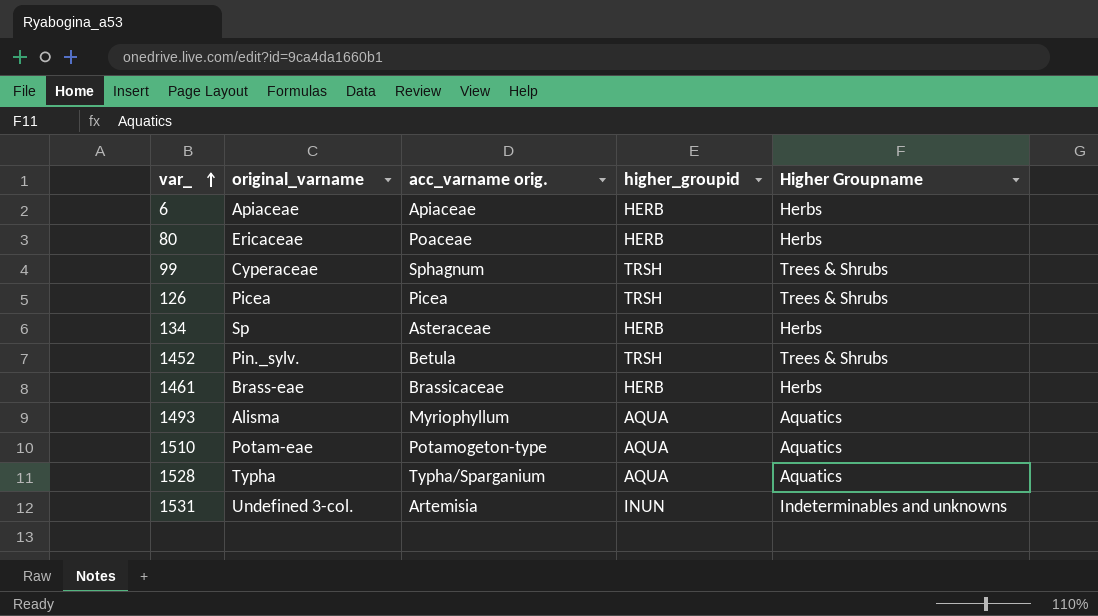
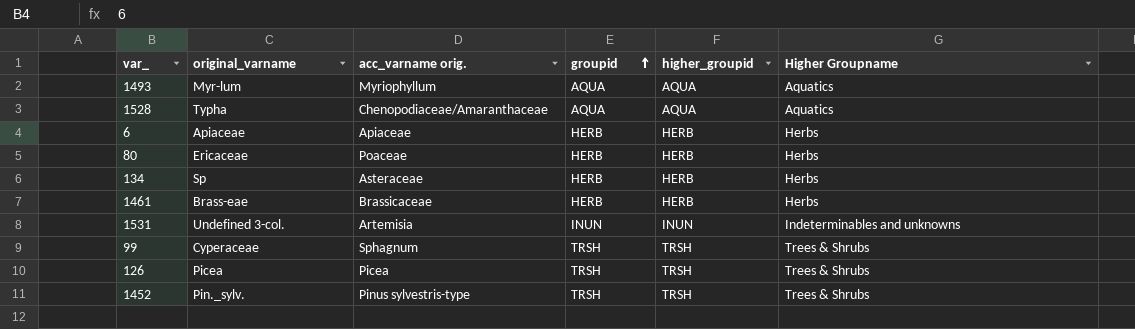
row order: var_ ascending -> groupid ascending
column groupid | position: none -> 4
row 1510: Potam-eae | Potamogeton-type | AQUA | Aquatics -> none
1493 | original_varname: Alisma -> Myr-lum
1528 | acc_varname orig.: Typha/Sparganium -> Chenopodiaceae/Amaranthaceae
1452 | acc_varname orig.: Betula -> Pinus sylvestris-type

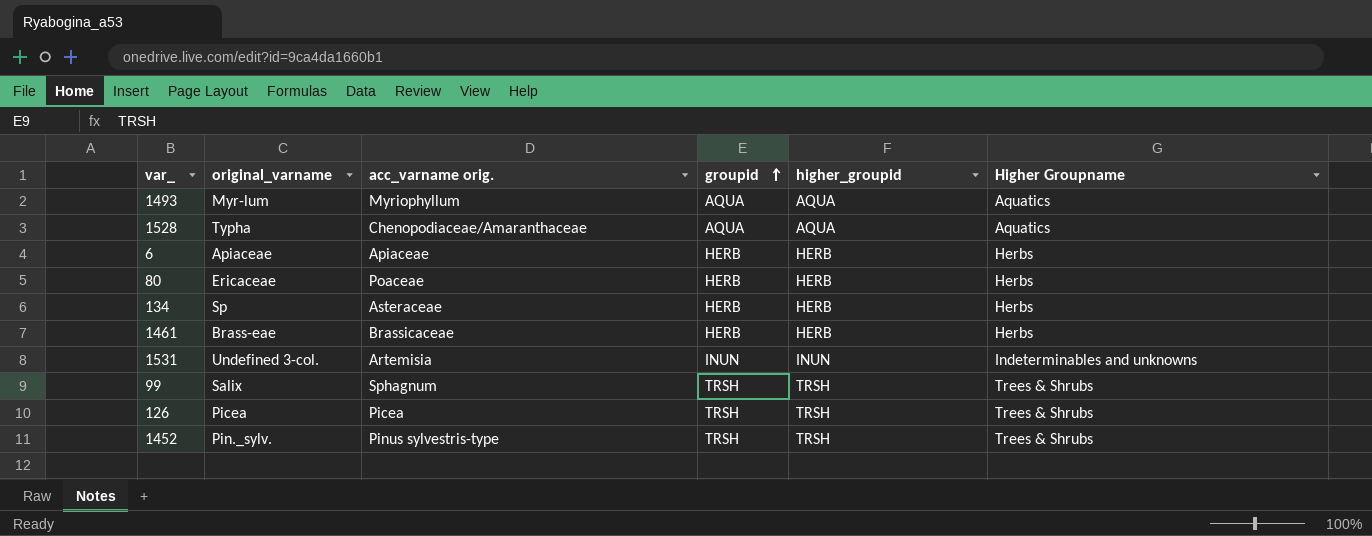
99 | original_varname: Cyperaceae -> Salix

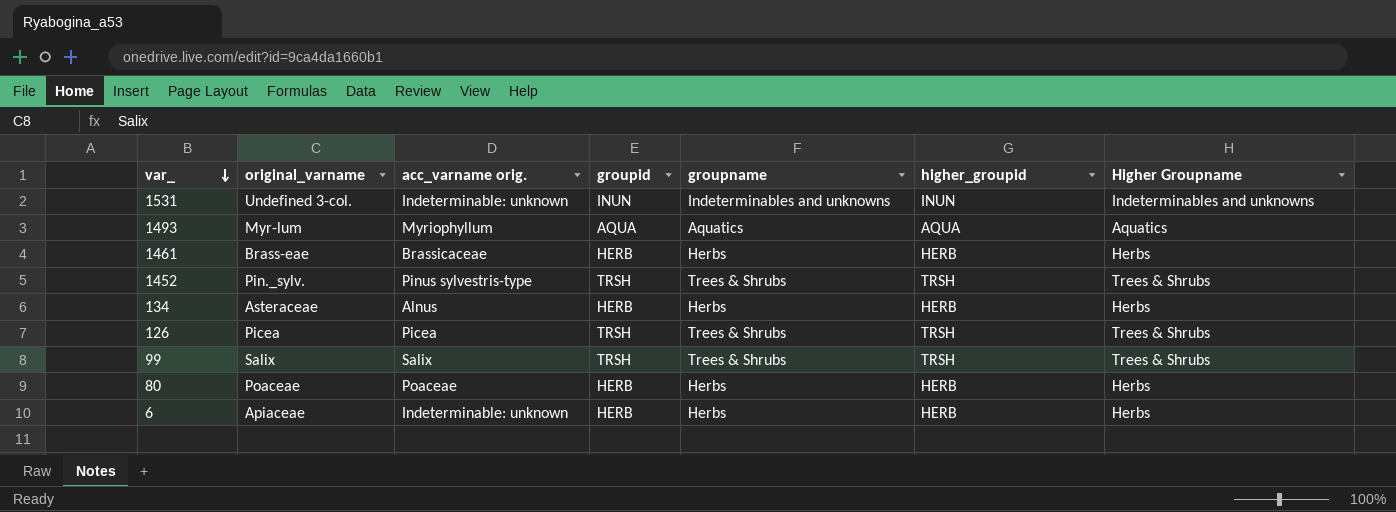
row order: groupid ascending -> var_ descending
column groupname | position: none -> 5
row 1528: Typha | Chenopodiaceae/Amaranthaceae | AQUA | AQUA | Aquatics -> none
1531 | acc_varname orig.: Artemisia -> Indeterminable: unknown
134 | original_varname: Sp -> Asteraceae
134 | acc_varname orig.: Asteraceae -> Alnus
99 | acc_varname orig.: Sphagnum -> Salix
80 | original_varname: Ericaceae -> Poaceae
6 | acc_varname orig.: Apiaceae -> Indeterminable: unknown

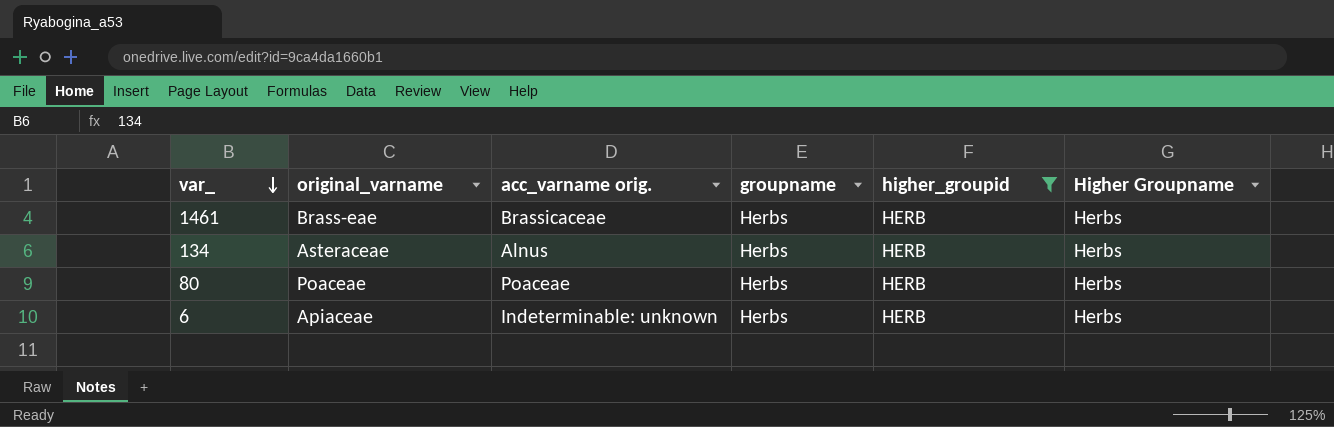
filter: none -> higher_groupid = HERB
column groupid | position: 4 -> none

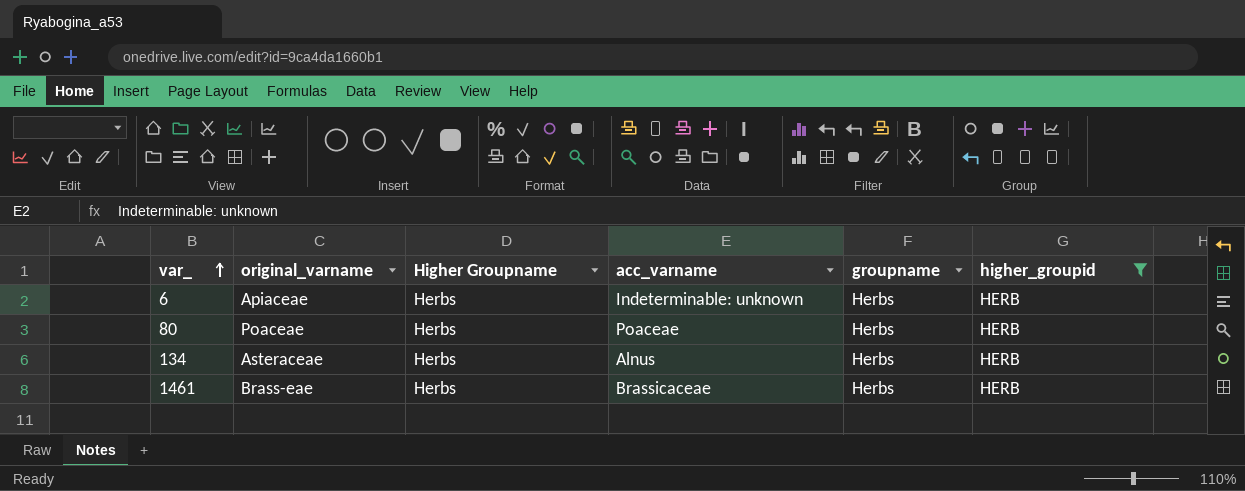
row order: var_ descending -> var_ ascending
column Higher Groupname | position: 6 -> 3
column name: acc_varname orig. -> acc_varname

